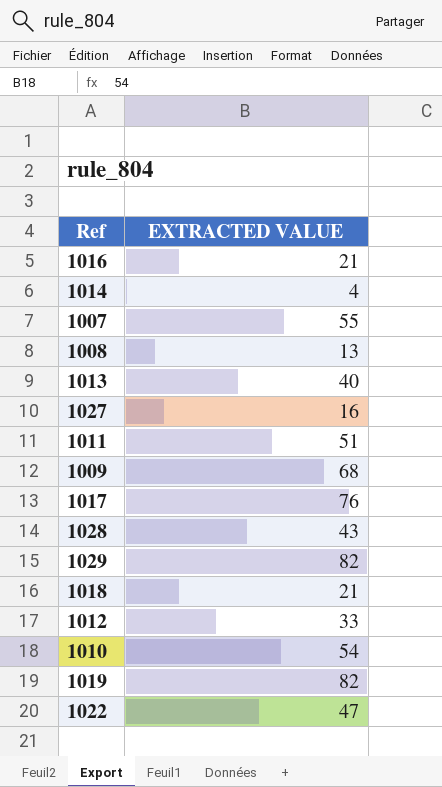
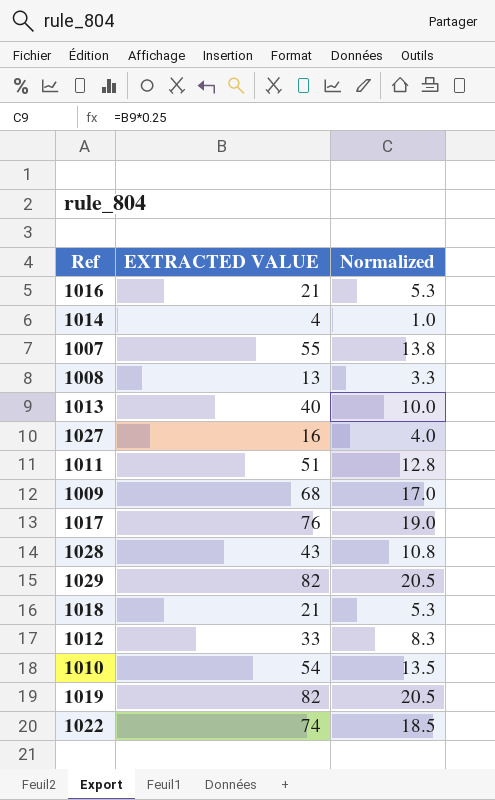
column Normalized | formula: none -> [EXTRACTED VALUE] * 0.25
1022 | EXTRACTED VALUE: 47 -> 74

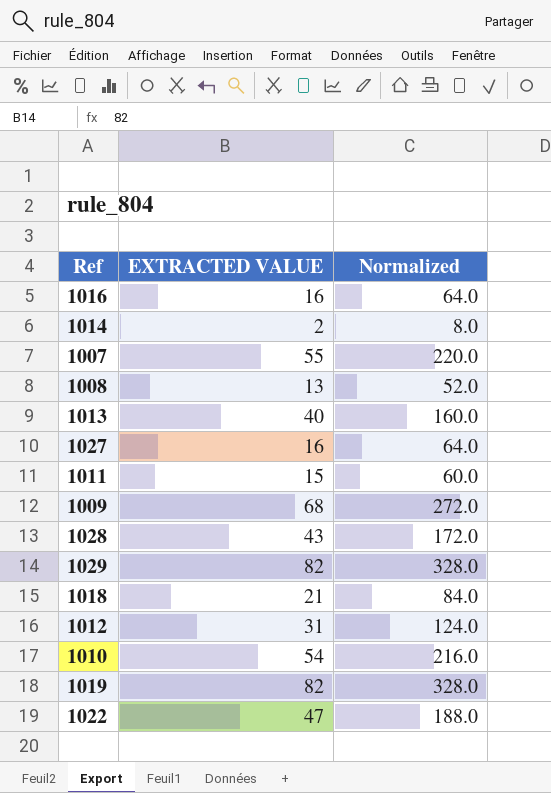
column Normalized | formula: [EXTRACTED VALUE] * 0.25 -> [EXTRACTED VALUE] * 4
row 1017: 76 | 19.0 -> none
1016 | EXTRACTED VALUE: 21 -> 16
1014 | EXTRACTED VALUE: 4 -> 2
1011 | EXTRACTED VALUE: 51 -> 15
1012 | EXTRACTED VALUE: 33 -> 31
1022 | EXTRACTED VALUE: 74 -> 47

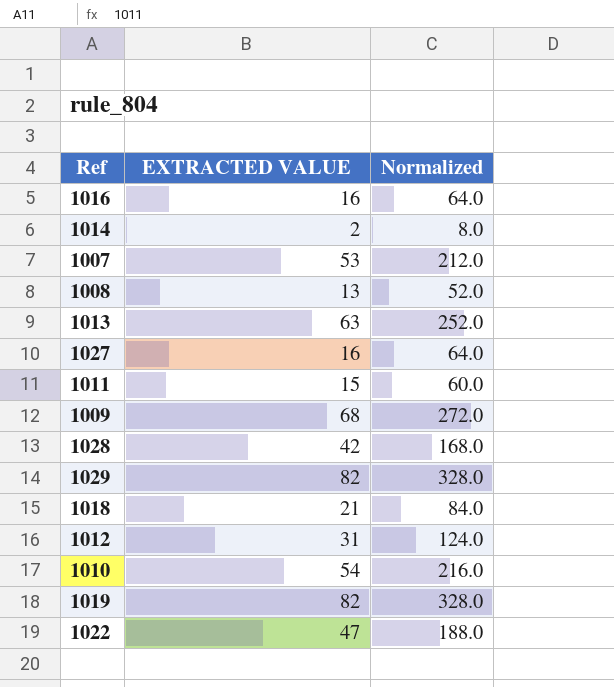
1007 | EXTRACTED VALUE: 55 -> 53
1007 | Normalized: 220.0 -> 212.0
1013 | EXTRACTED VALUE: 40 -> 63
1013 | Normalized: 160.0 -> 252.0
1028 | EXTRACTED VALUE: 43 -> 42
1028 | Normalized: 172.0 -> 168.0

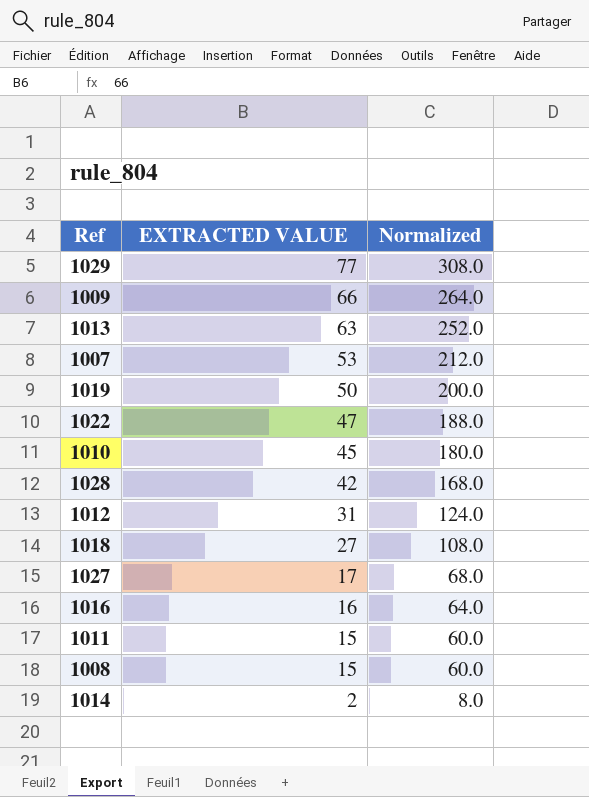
row order: none -> EXTRACTED VALUE descending
1029 | EXTRACTED VALUE: 82 -> 77
1029 | Normalized: 328.0 -> 308.0
1009 | EXTRACTED VALUE: 68 -> 66
1009 | Normalized: 272.0 -> 264.0
1019 | EXTRACTED VALUE: 82 -> 50
1019 | Normalized: 328.0 -> 200.0
1010 | EXTRACTED VALUE: 54 -> 45
1010 | Normalized: 216.0 -> 180.0
1018 | EXTRACTED VALUE: 21 -> 27
1018 | Normalized: 84.0 -> 108.0
1027 | EXTRACTED VALUE: 16 -> 17
1027 | Normalized: 64.0 -> 68.0
1008 | EXTRACTED VALUE: 13 -> 15
1008 | Normalized: 52.0 -> 60.0

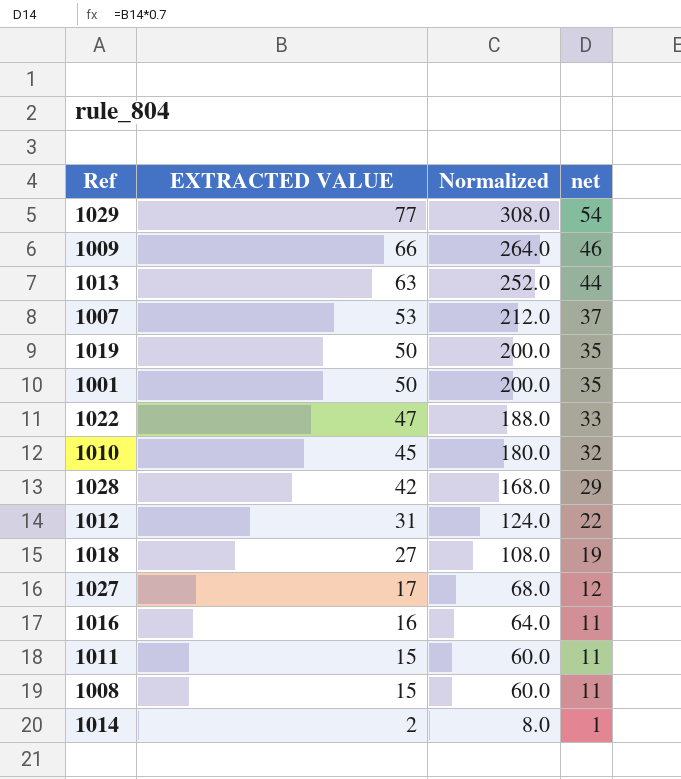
column net | formula: none -> [EXTRACTED VALUE] * 0.7
row 1001: none -> 50 | 200.0 | 35

